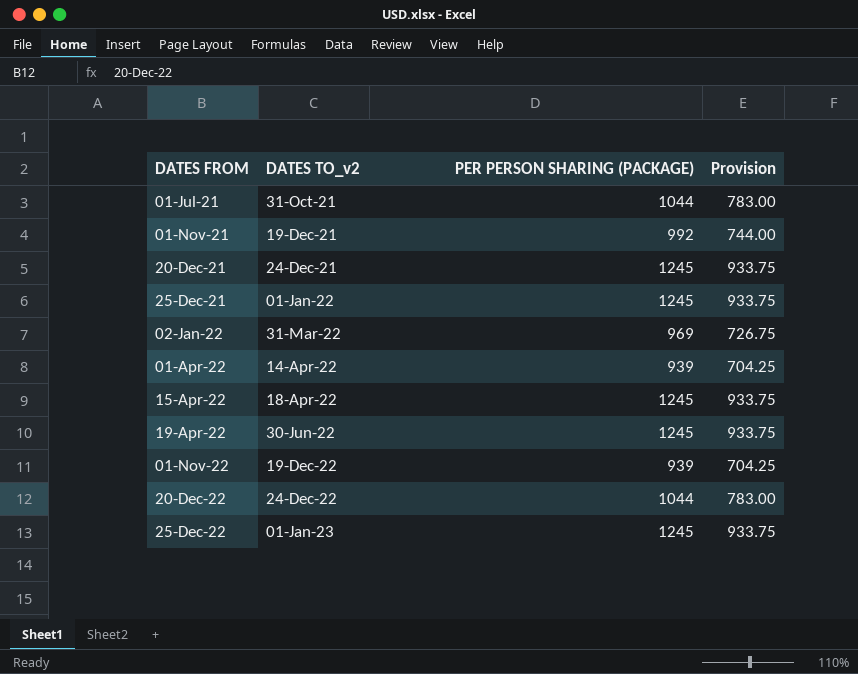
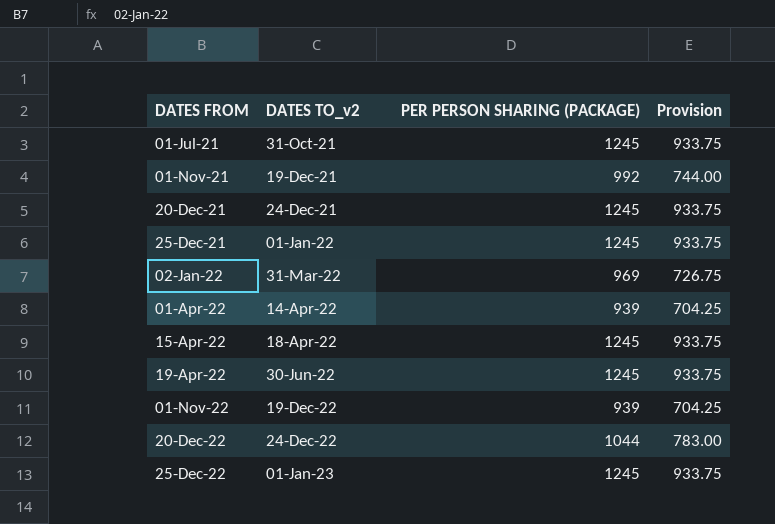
01-Jul-21 | PER PERSON SHARING (PACKAGE): 1044 -> 1245
01-Jul-21 | Provision: 783.00 -> 933.75

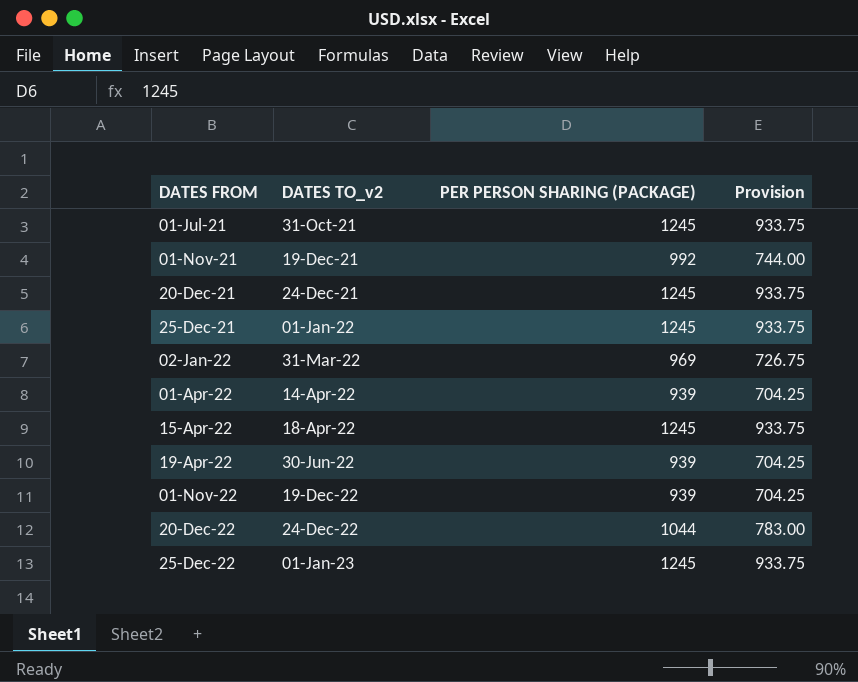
19-Apr-22 | PER PERSON SHARING (PACKAGE): 1245 -> 939
19-Apr-22 | Provision: 933.75 -> 704.25

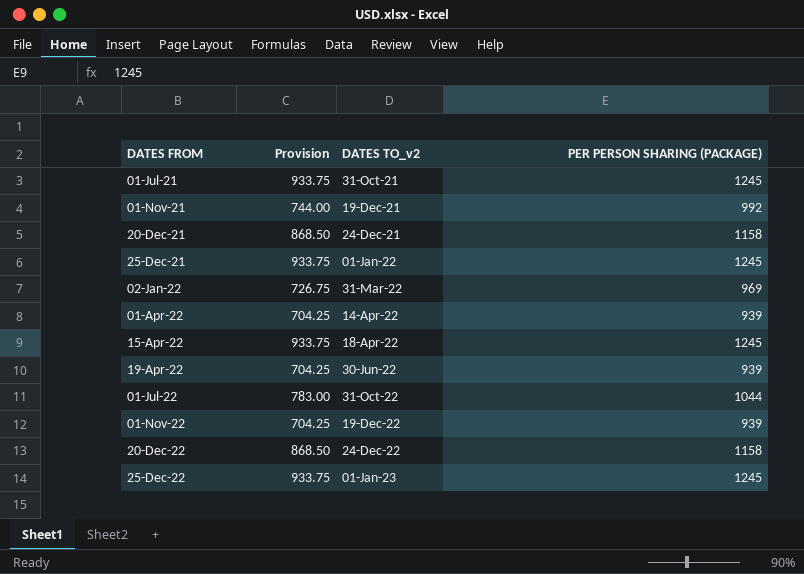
column Provision | position: 4 -> 2
20-Dec-21 | Provision: 933.75 -> 868.50
20-Dec-21 | PER PERSON SHARING (PACKAGE): 1245 -> 1158
row 01-Jul-22: none -> 783.00 | 31-Oct-22 | 1044
20-Dec-22 | Provision: 783.00 -> 868.50
20-Dec-22 | PER PERSON SHARING (PACKAGE): 1044 -> 1158

